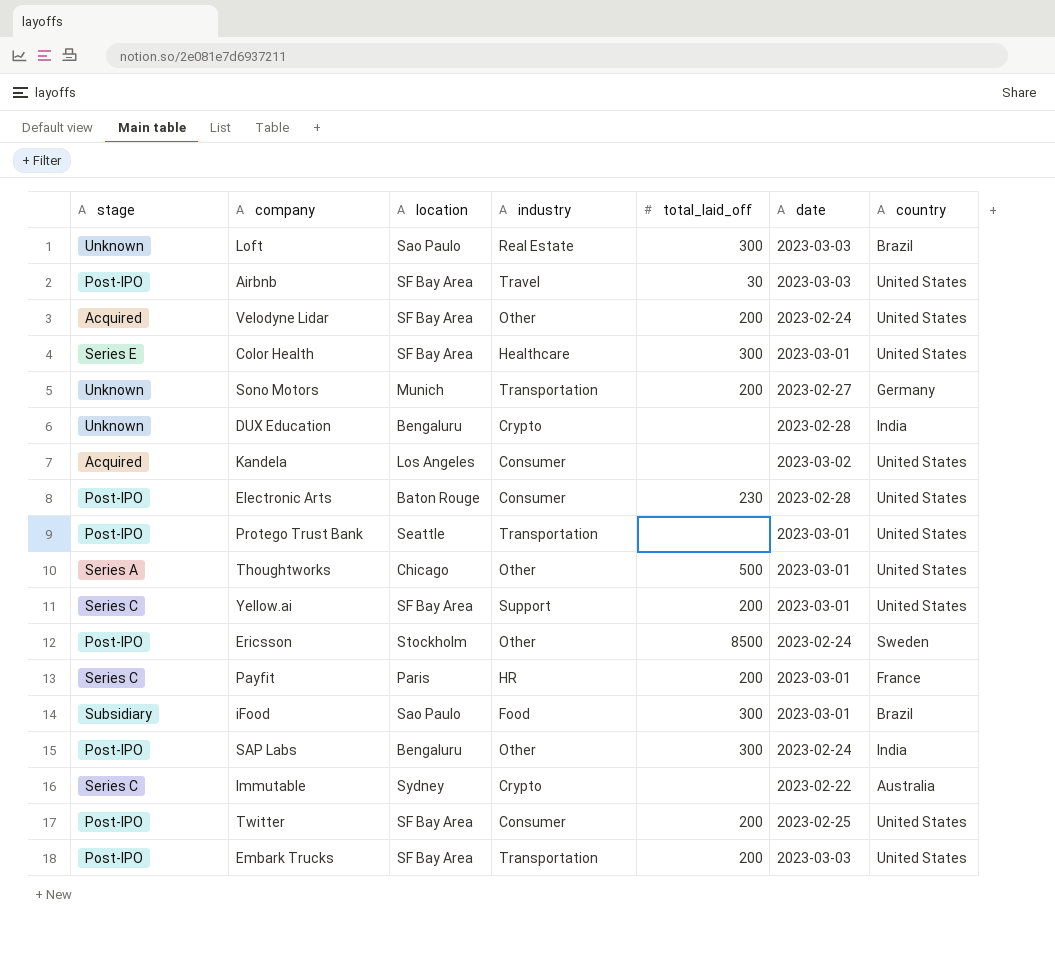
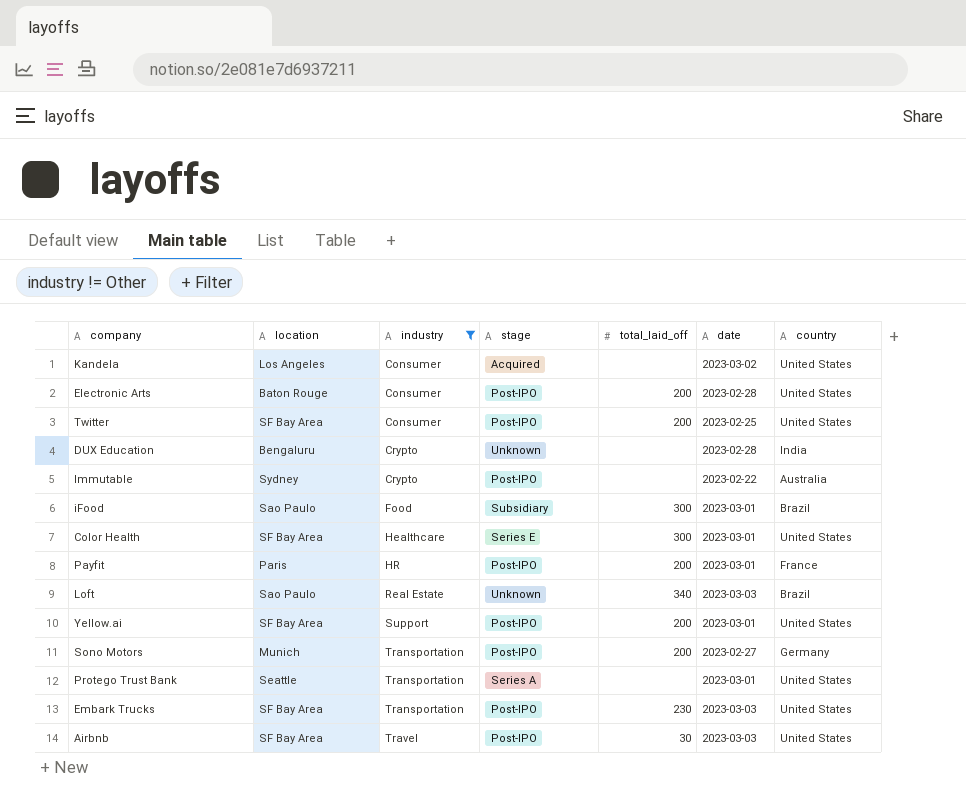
filter: none -> industry != Other
row order: none -> industry ascending
column stage | position: 1 -> 4
Electronic Arts | total_laid_off: 230 -> 200
Immutable | stage: Series C -> Post-IPO
Payfit | stage: Series C -> Post-IPO
Loft | total_laid_off: 300 -> 340
Yellow.ai | stage: Series C -> Post-IPO
Sono Motors | stage: Unknown -> Post-IPO
Protego Trust Bank | stage: Post-IPO -> Series A
Embark Trucks | total_laid_off: 200 -> 230

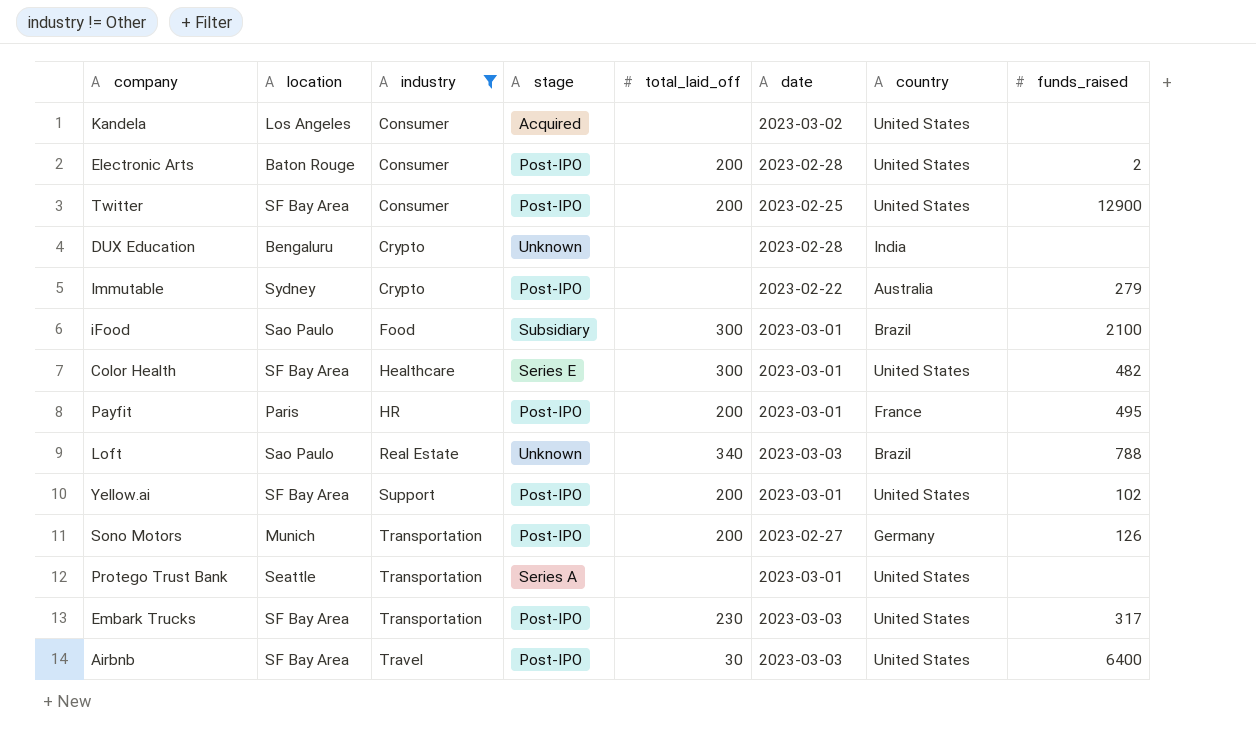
column funds_raised | position: none -> 8

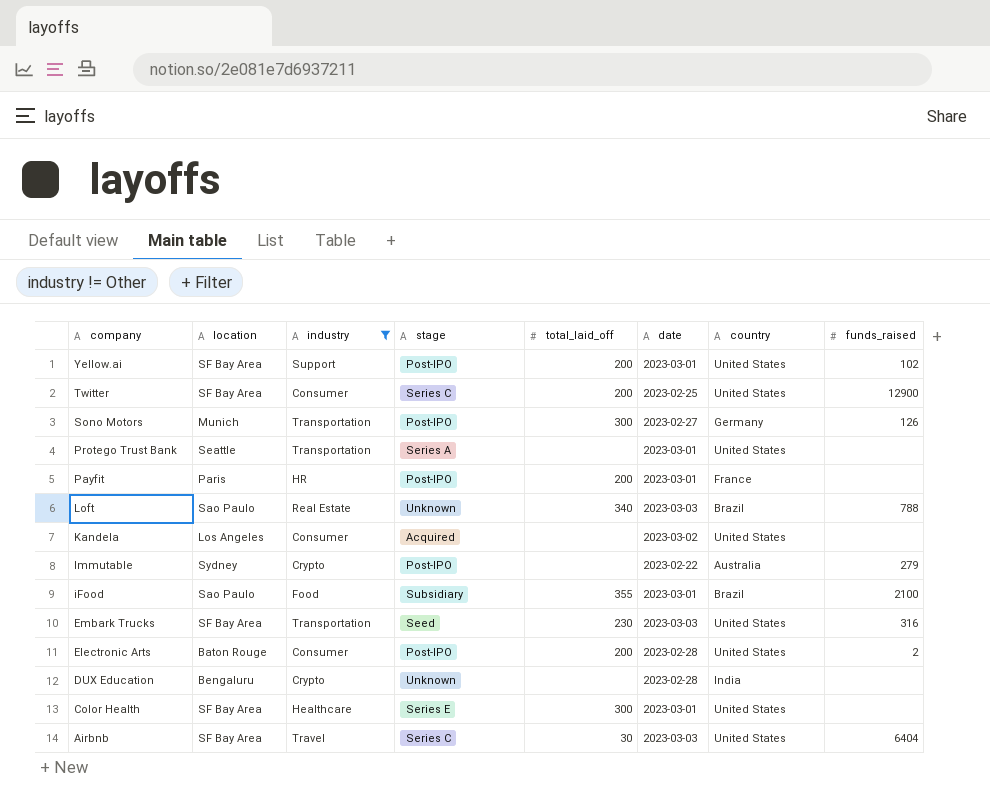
row order: industry ascending -> company descending
Twitter | stage: Post-IPO -> Series C
Sono Motors | total_laid_off: 200 -> 300
Payfit | funds_raised: 495 -> none
iFood | total_laid_off: 300 -> 355
Embark Trucks | stage: Post-IPO -> Seed
Embark Trucks | funds_raised: 317 -> 316
Color Health | funds_raised: 482 -> none
Airbnb | stage: Post-IPO -> Series C
Airbnb | funds_raised: 6400 -> 6404

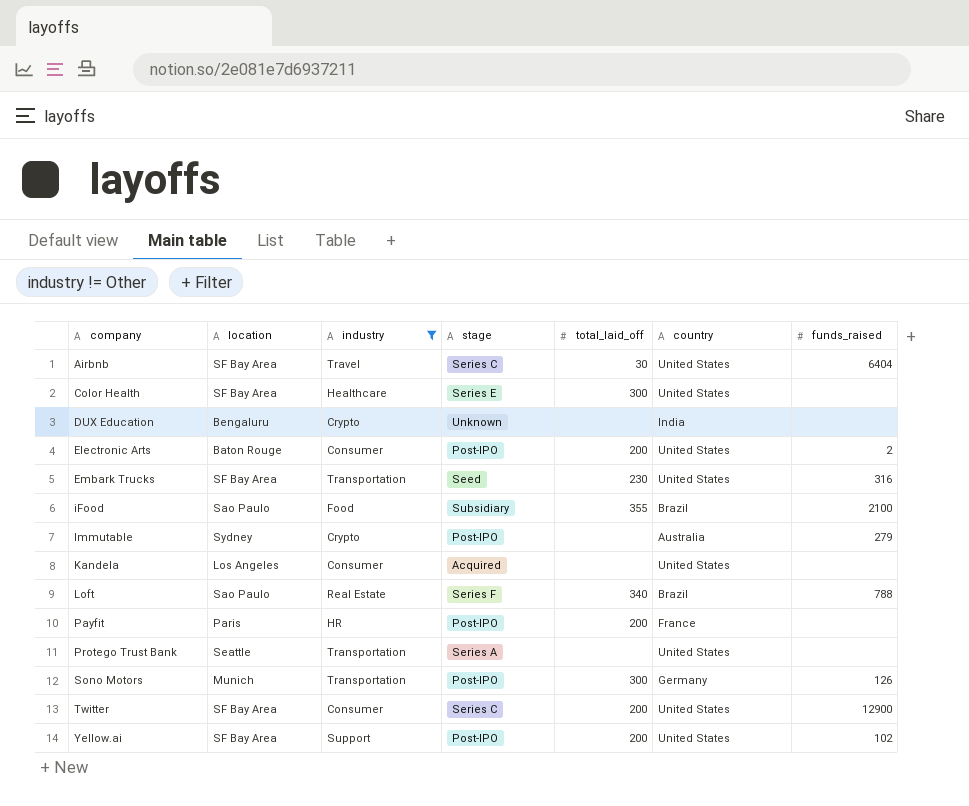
row order: company descending -> company ascending
column date | position: 6 -> none
Loft | stage: Unknown -> Series F

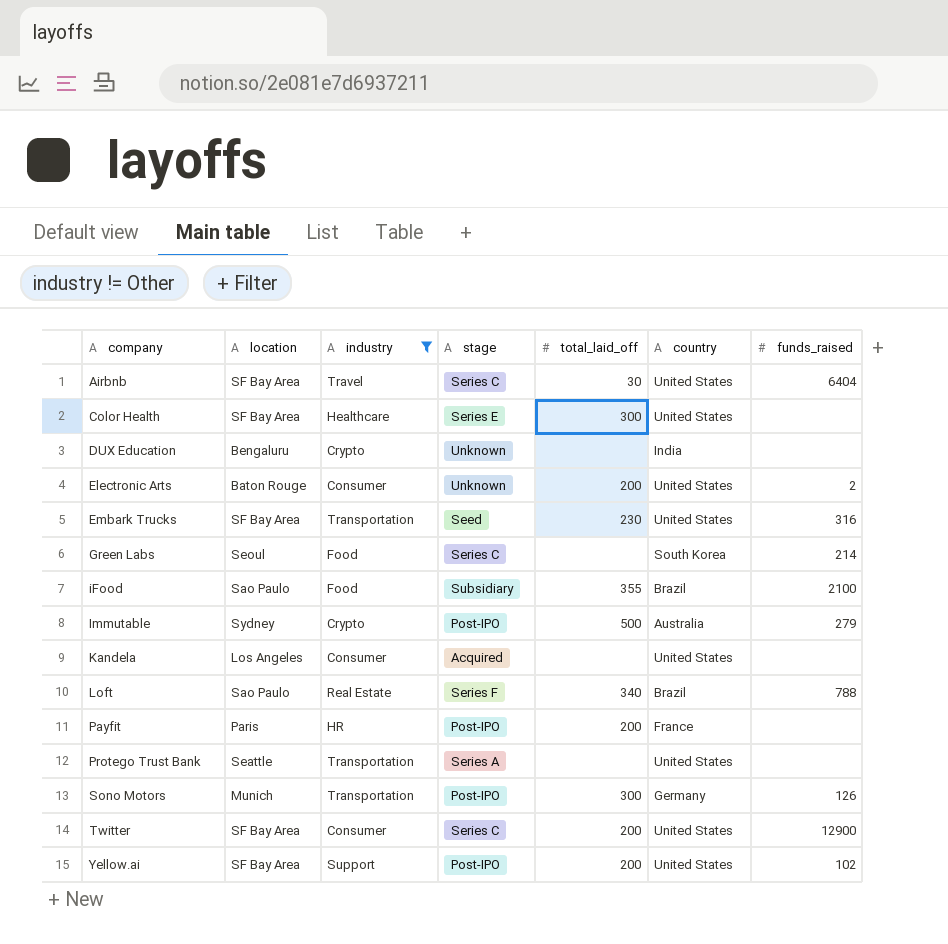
Electronic Arts | stage: Post-IPO -> Unknown
row Green Labs: none -> Seoul | Food | Series C | none | South Korea | 214
Immutable | total_laid_off: none -> 500

